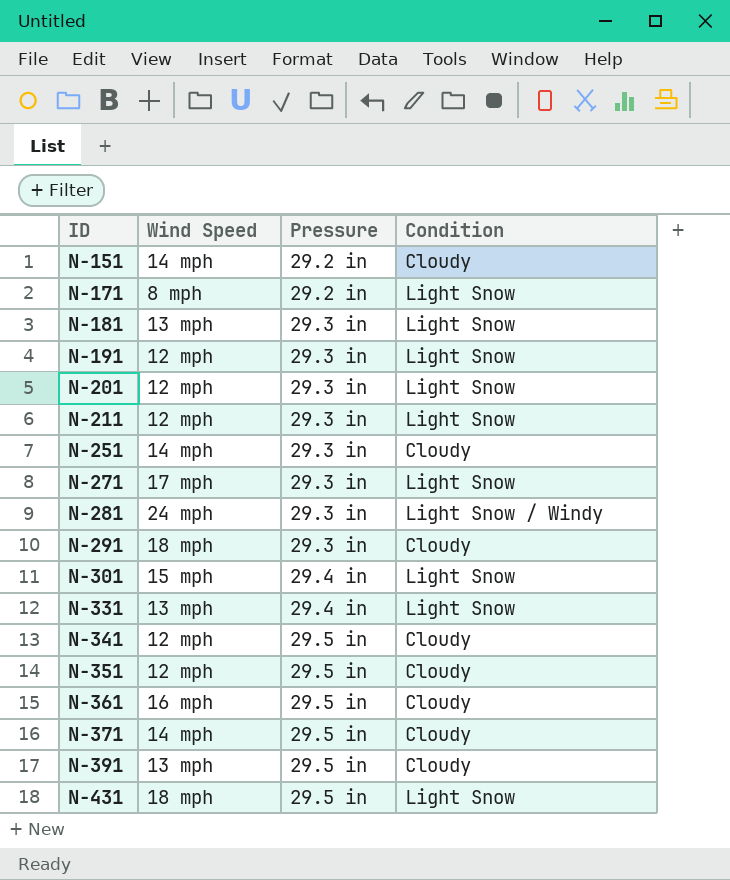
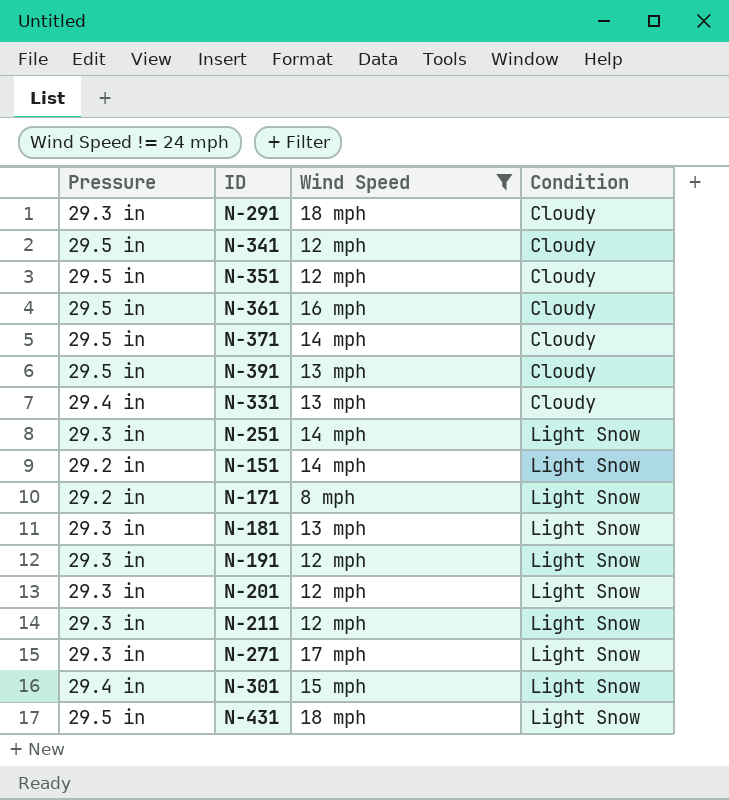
filter: none -> Wind Speed != 24 mph
row order: ID ascending -> Condition ascending
column Pressure | position: 3 -> 1
N-331 | Condition: Light Snow -> Cloudy
N-251 | Condition: Cloudy -> Light Snow
N-151 | Condition: Cloudy -> Light Snow

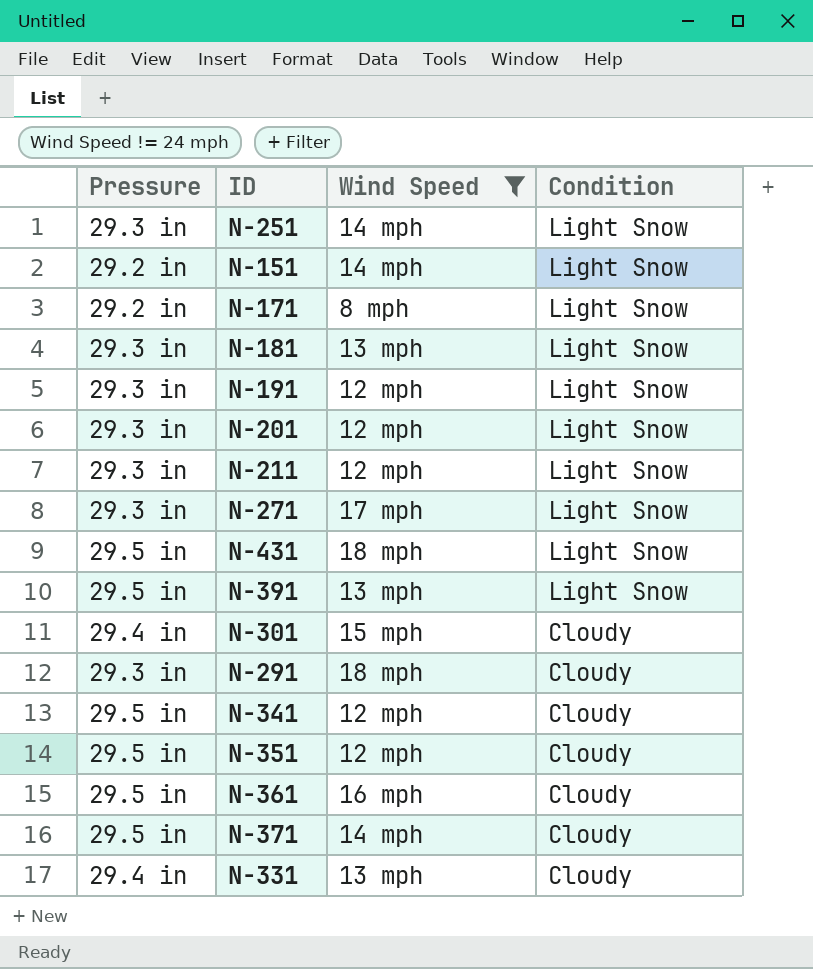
row order: Condition ascending -> Condition descending
N-391 | Condition: Cloudy -> Light Snow
N-301 | Condition: Light Snow -> Cloudy

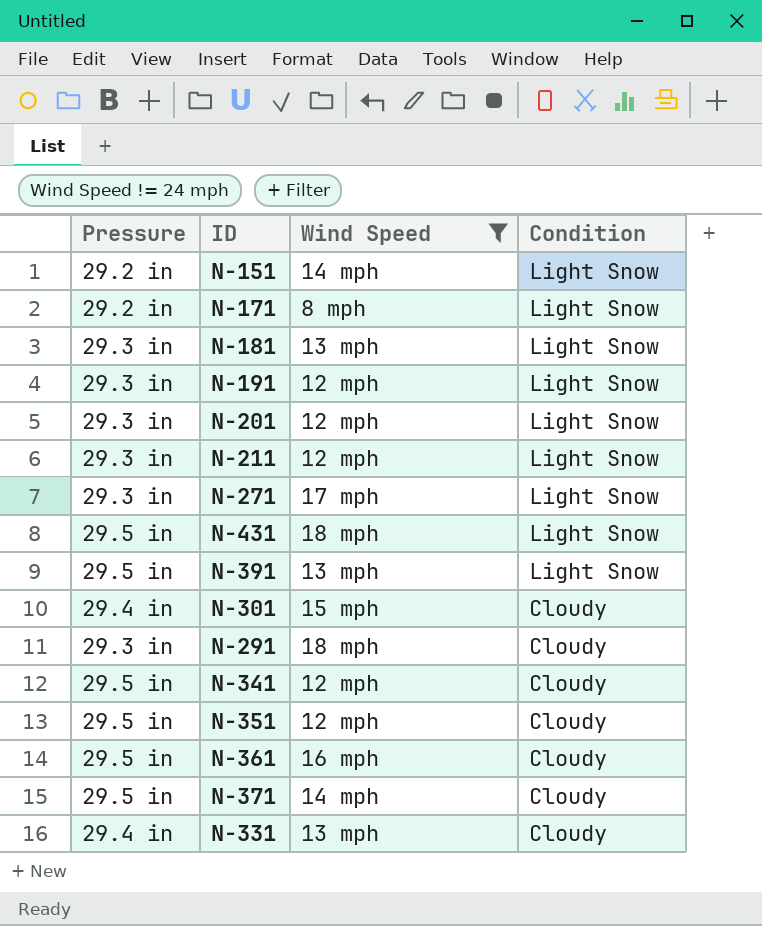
row N-251: 29.3 in | 14 mph | Light Snow -> none

